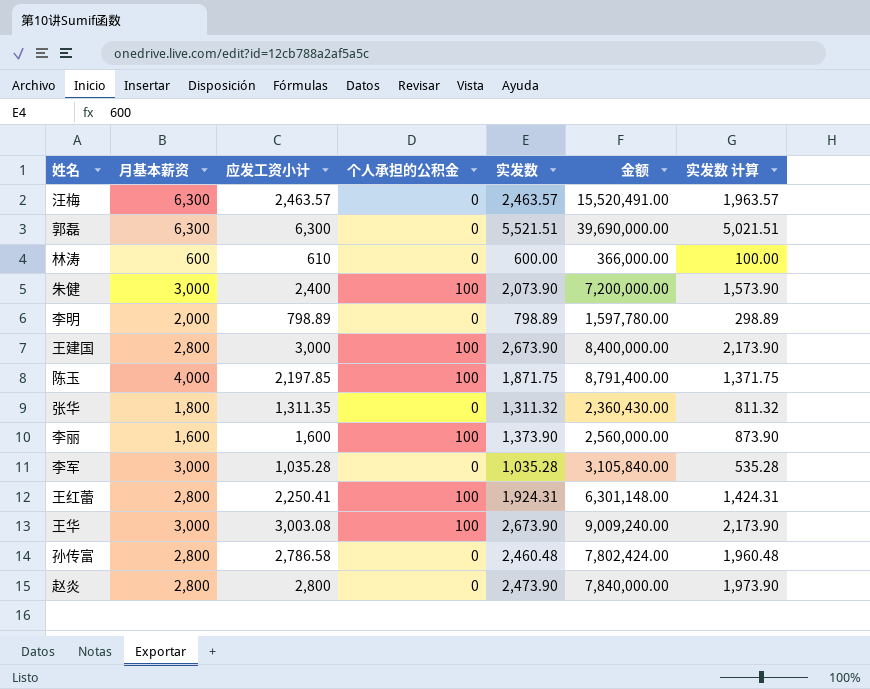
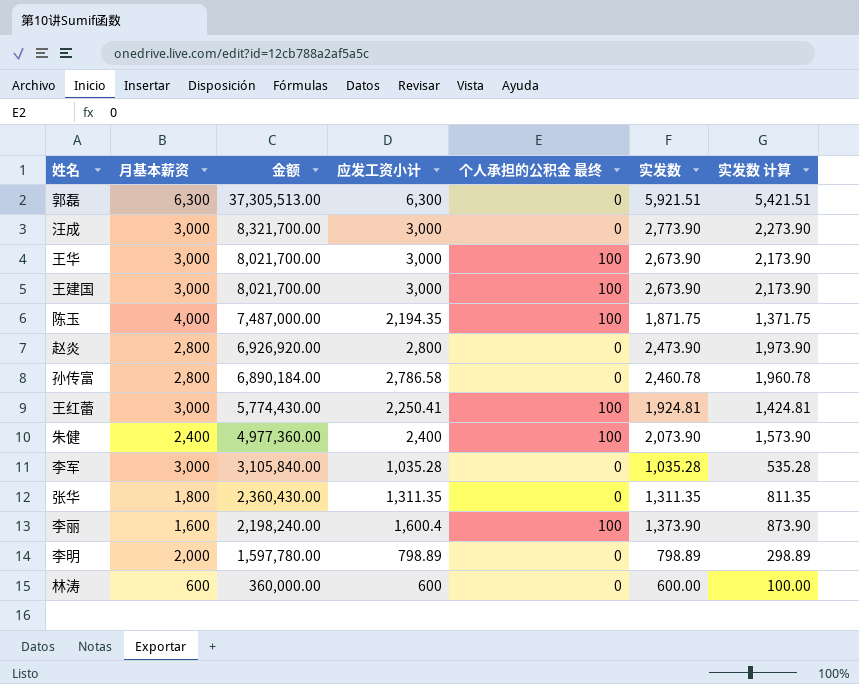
row order: none -> 金额 descending
column 金额 | formula: [月基本薪资] * [应发工资小计] -> [月基本薪资] * [实发数]
column 金额 | position: 6 -> 3
column name: 个人承担的公积金 -> 个人承担的公积金 最终
row 汪梅: 6,300 | 2,463.57 | 0 | 2,463.57 | 15,520,491.00 | 1,963.57 -> none
郭磊 | 实发数: 5,521.51 -> 5,921.51
郭磊 | 实发数 计算: 5,021.51 -> 5,421.51
row 汪成: none -> 3,000 | 8,321,700.00 | 3,000 | 0 | 2,773.90 | 2,273.90
王华 | 应发工资小计: 3,003.08 -> 3,000
王建国 | 月基本薪资: 2,800 -> 3,000
陈玉 | 应发工资小计: 2,197.85 -> 2,194.35
孙传富 | 实发数: 2,460.48 -> 2,460.78
孙传富 | 实发数 计算: 1,960.48 -> 1,960.78
王红蕾 | 月基本薪资: 2,800 -> 3,000
王红蕾 | 实发数: 1,924.31 -> 1,924.81
王红蕾 | 实发数 计算: 1,424.31 -> 1,424.81
朱健 | 月基本薪资: 3,000 -> 2,400
张华 | 实发数: 1,311.32 -> 1,311.35
张华 | 实发数 计算: 811.32 -> 811.35
李丽 | 应发工资小计: 1,600 -> 1,600.4
林涛 | 应发工资小计: 610 -> 600

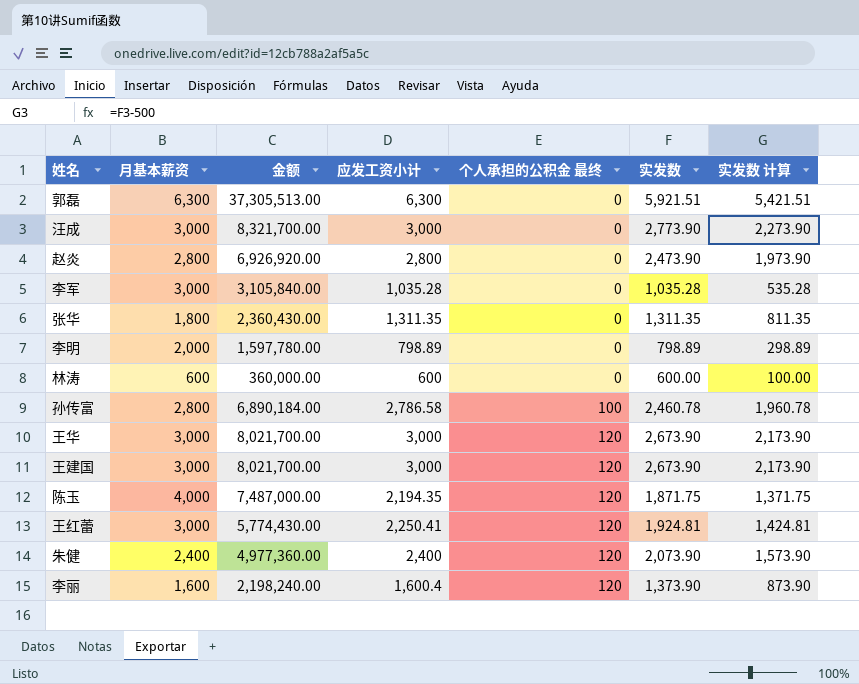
row order: 金额 descending -> 个人承担的公积金 最终 ascending
孙传富 | 个人承担的公积金 最终: 0 -> 100
王华 | 个人承担的公积金 最终: 100 -> 120
王建国 | 个人承担的公积金 最终: 100 -> 120
陈玉 | 个人承担的公积金 最终: 100 -> 120
王红蕾 | 个人承担的公积金 最终: 100 -> 120
朱健 | 个人承担的公积金 最终: 100 -> 120
李丽 | 个人承担的公积金 最终: 100 -> 120

